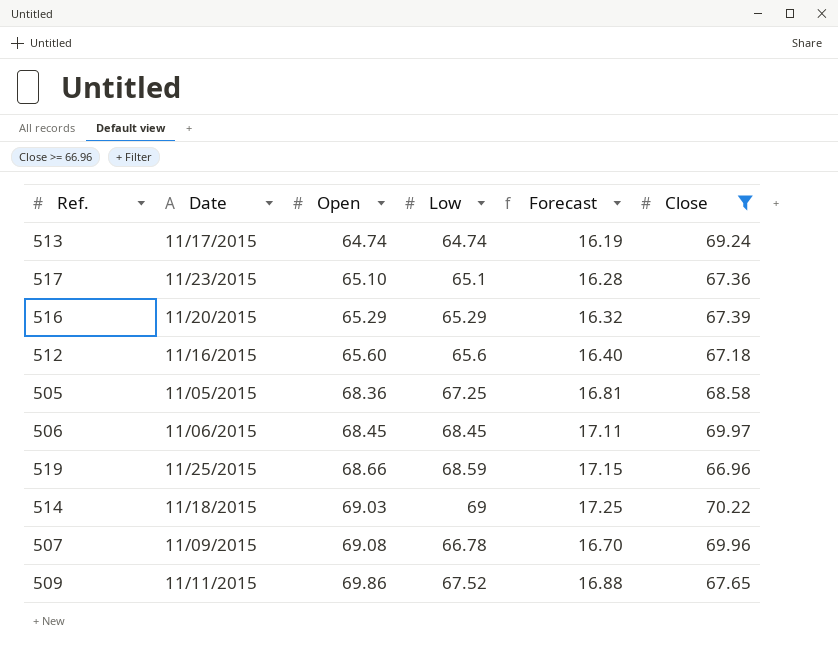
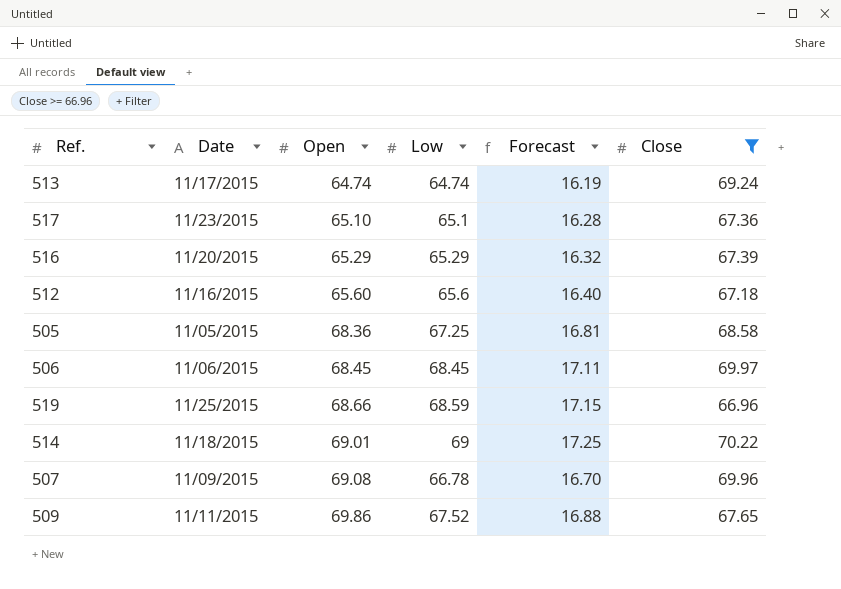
514 | Open: 69.03 -> 69.01

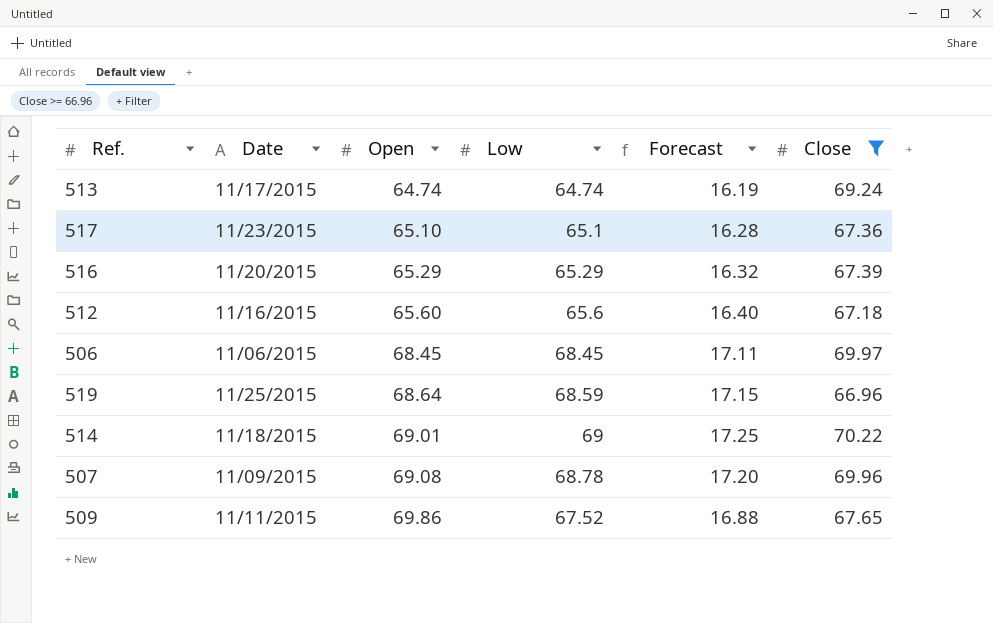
row 505: 11/05/2015 | 68.36 | 67.25 | 16.81 | 68.58 -> none
519 | Open: 68.66 -> 68.64
507 | Low: 66.78 -> 68.78
507 | Forecast: 16.70 -> 17.20

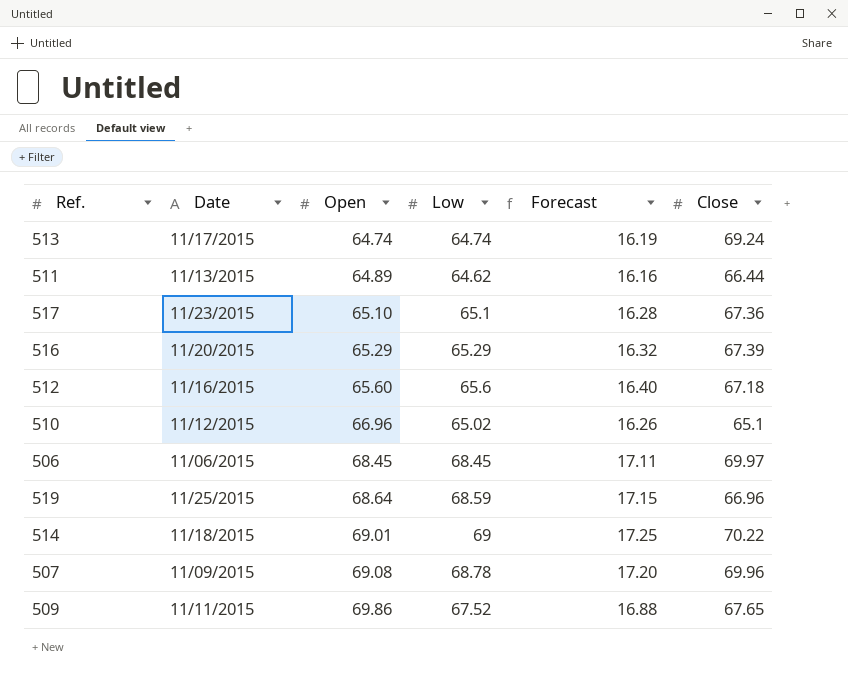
filter: Close >= 66.96 -> none

